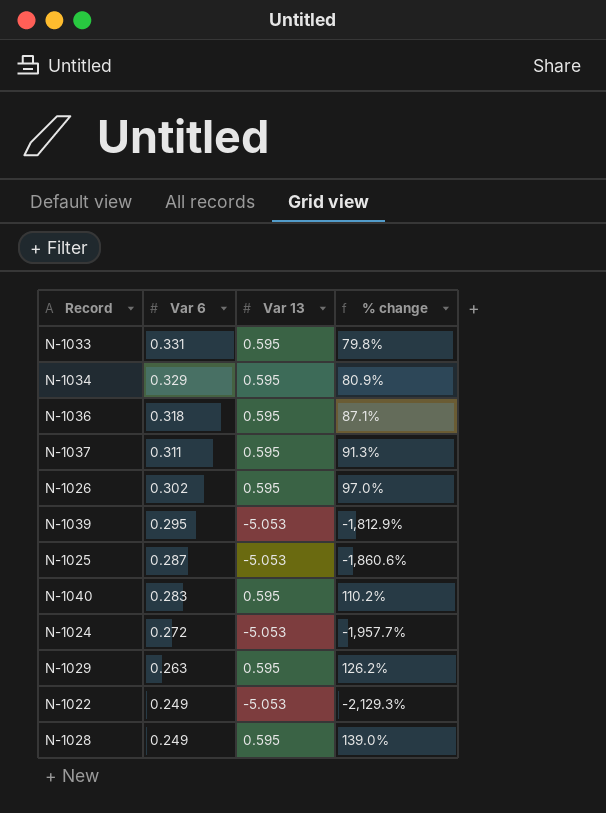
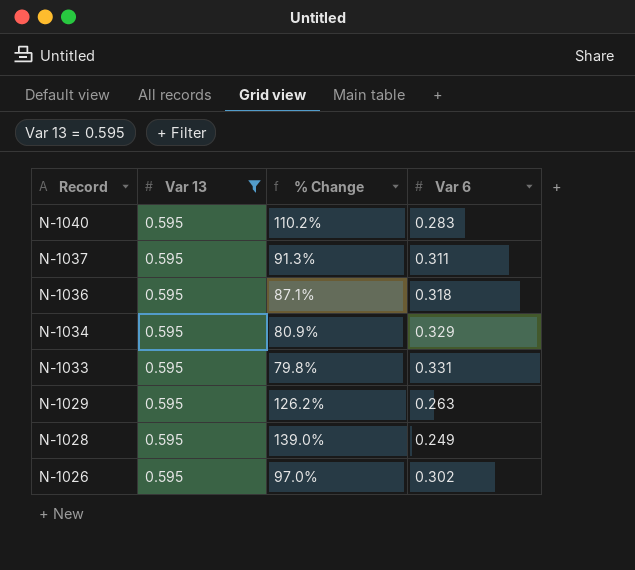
filter: none -> Var 13 = 0.595
row order: Var 6 descending -> Record descending
column name: % change -> % Change
column Var 6 | position: 2 -> 4

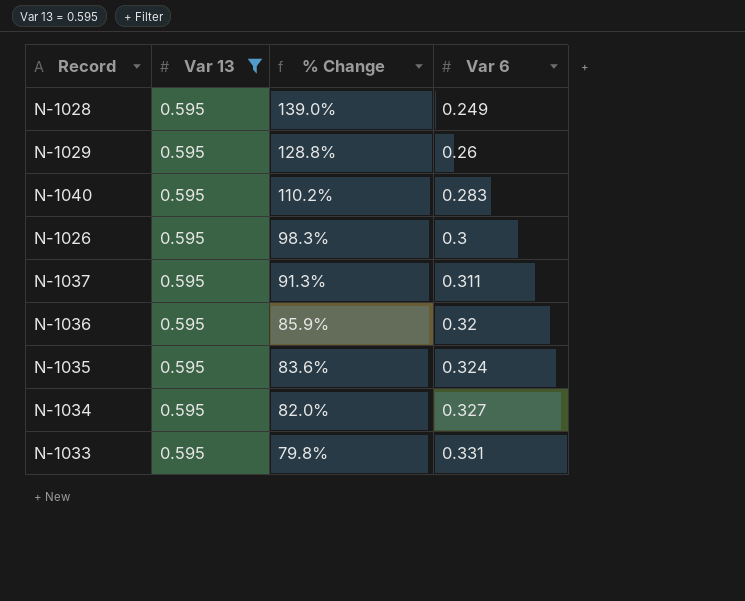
row order: Record descending -> % Change descending
N-1029 | % Change: 126.2% -> 128.8%
N-1029 | Var 6: 0.263 -> 0.26
N-1026 | % Change: 97.0% -> 98.3%
N-1026 | Var 6: 0.302 -> 0.3
N-1036 | % Change: 87.1% -> 85.9%
N-1036 | Var 6: 0.318 -> 0.32
row N-1035: none -> 0.595 | 83.6% | 0.324
N-1034 | % Change: 80.9% -> 82.0%
N-1034 | Var 6: 0.329 -> 0.327

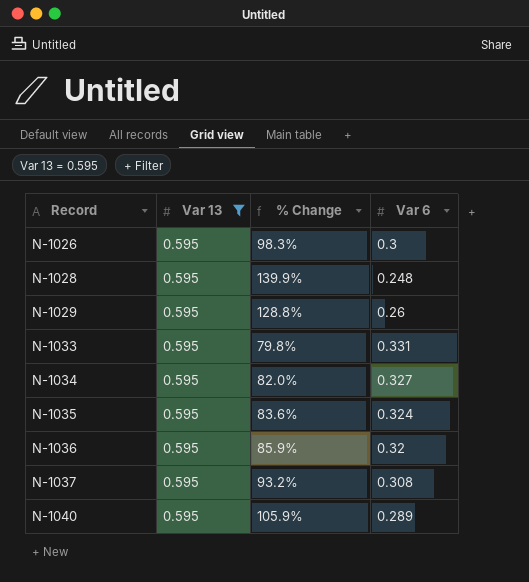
row order: % Change descending -> Record ascending
N-1028 | % Change: 139.0% -> 139.9%
N-1028 | Var 6: 0.249 -> 0.248
N-1037 | % Change: 91.3% -> 93.2%
N-1037 | Var 6: 0.311 -> 0.308
N-1040 | % Change: 110.2% -> 105.9%
N-1040 | Var 6: 0.283 -> 0.289

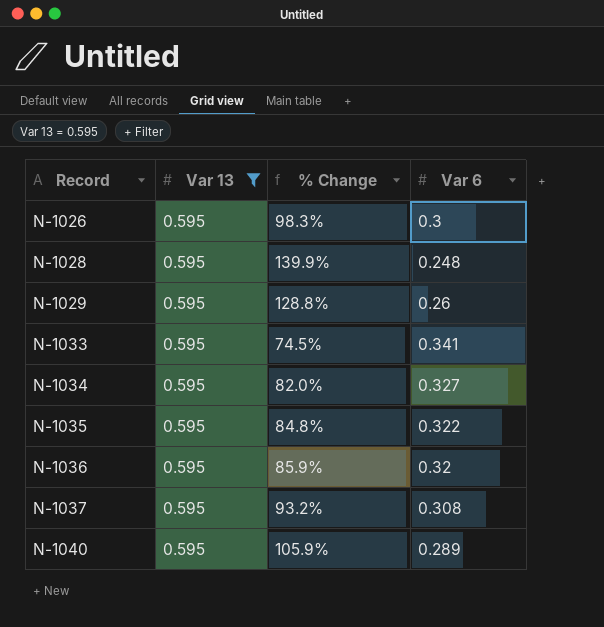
N-1033 | % Change: 79.8% -> 74.5%
N-1033 | Var 6: 0.331 -> 0.341
N-1035 | % Change: 83.6% -> 84.8%
N-1035 | Var 6: 0.324 -> 0.322

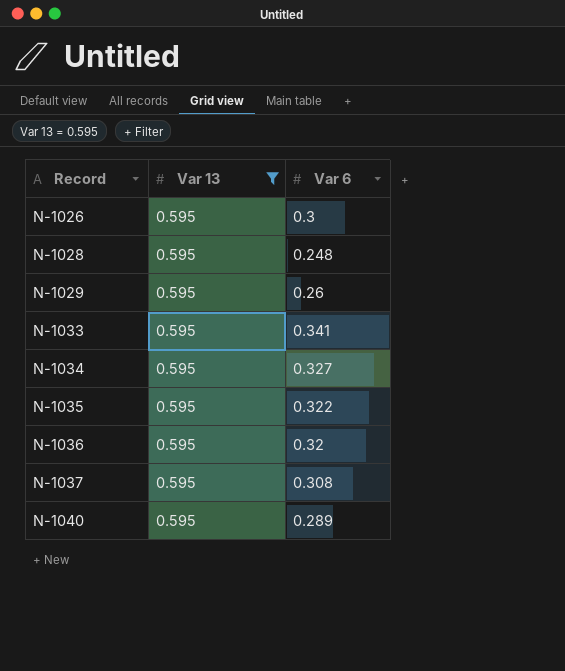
column % Change | formula: ([Var 13] - [Var 6]) / [Var 6] -> none

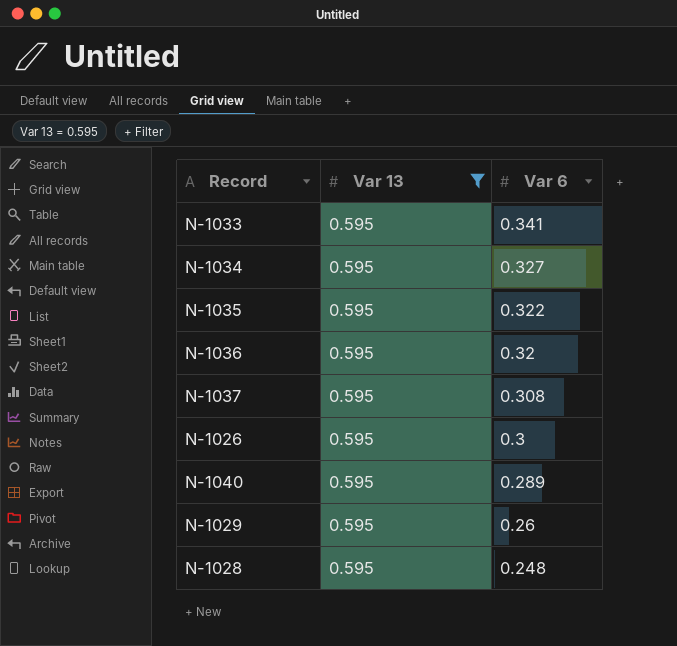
row order: Record ascending -> Var 6 descending

